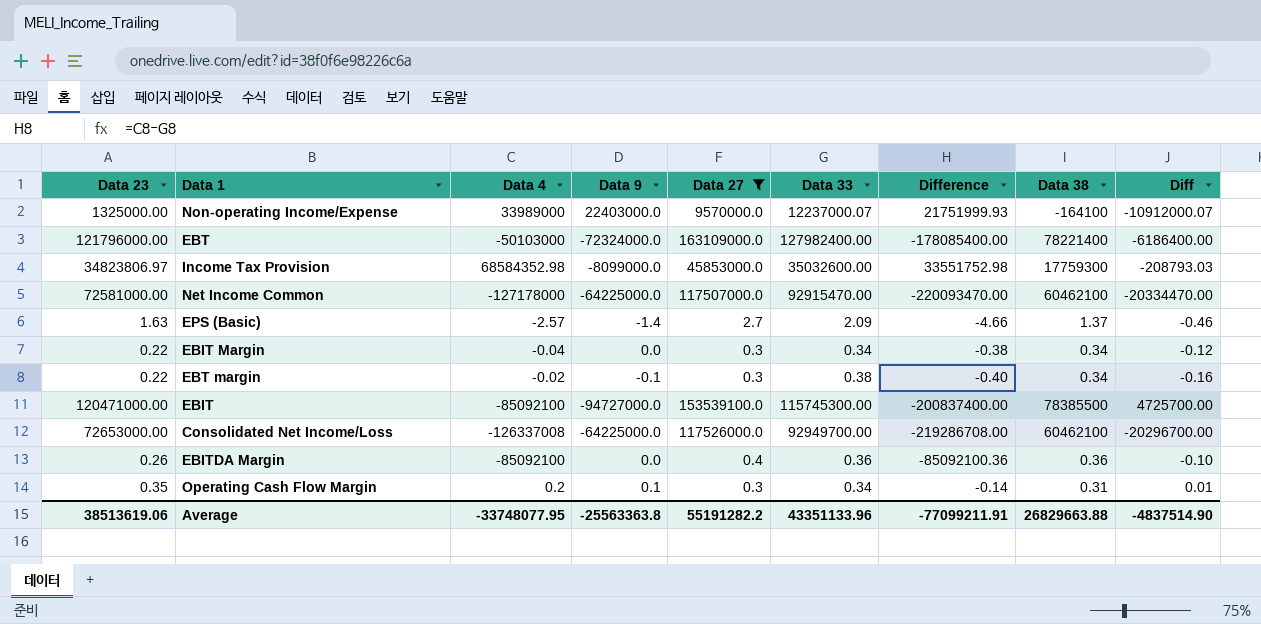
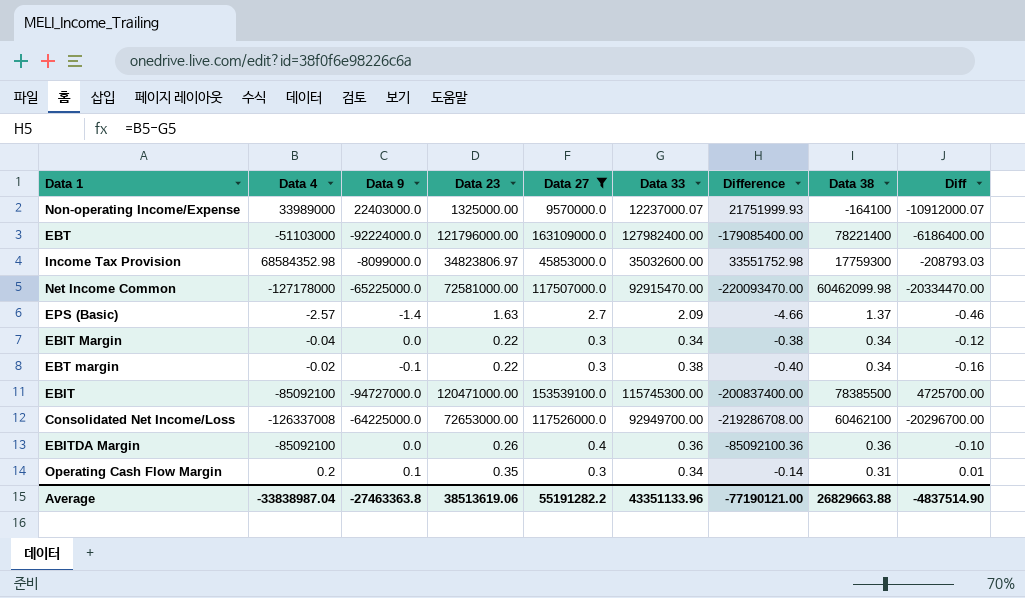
column Data 23 | position: 1 -> 4
EBT | Data 4: -50103000 -> -51103000
EBT | Data 9: -72324000.0 -> -92224000.0
EBT | Difference: -178085400.00 -> -179085400.00
Net Income Common | Data 9: -64225000.0 -> -65225000.0
Net Income Common | Data 38: 60462100 -> 60462099.98
Average | Data 4: -33748077.95 -> -33838987.04
Average | Data 9: -25563363.8 -> -27463363.8
Average | Difference: -77099211.91 -> -77190121.00

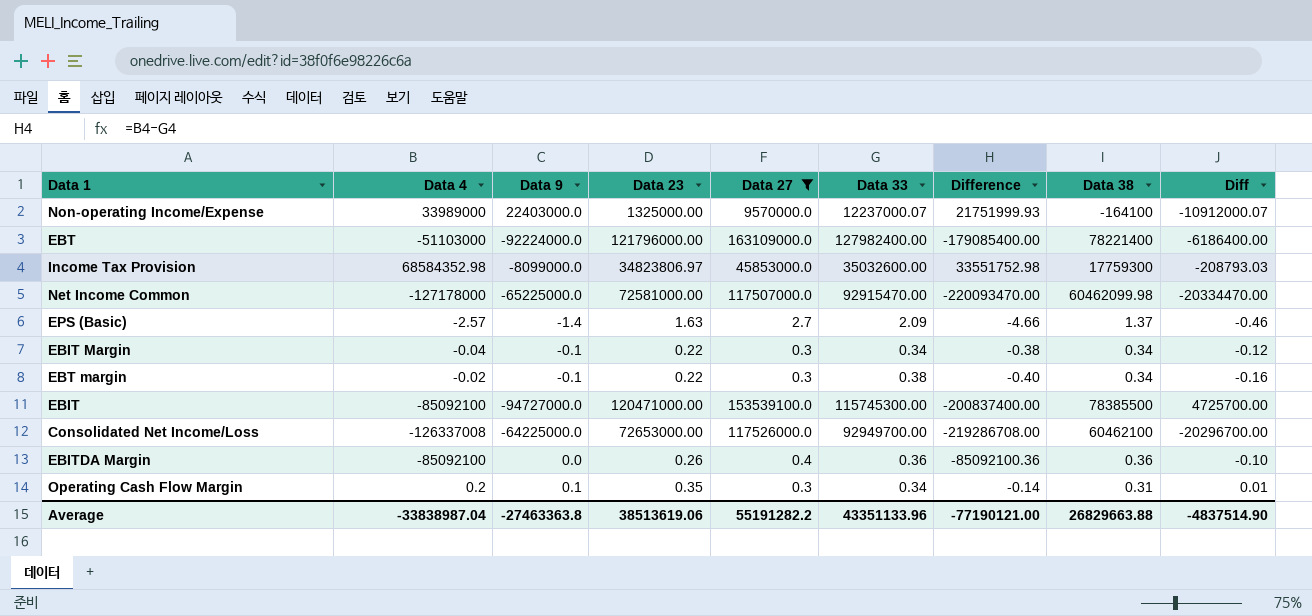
EBIT Margin | Data 9: 0.0 -> -0.1

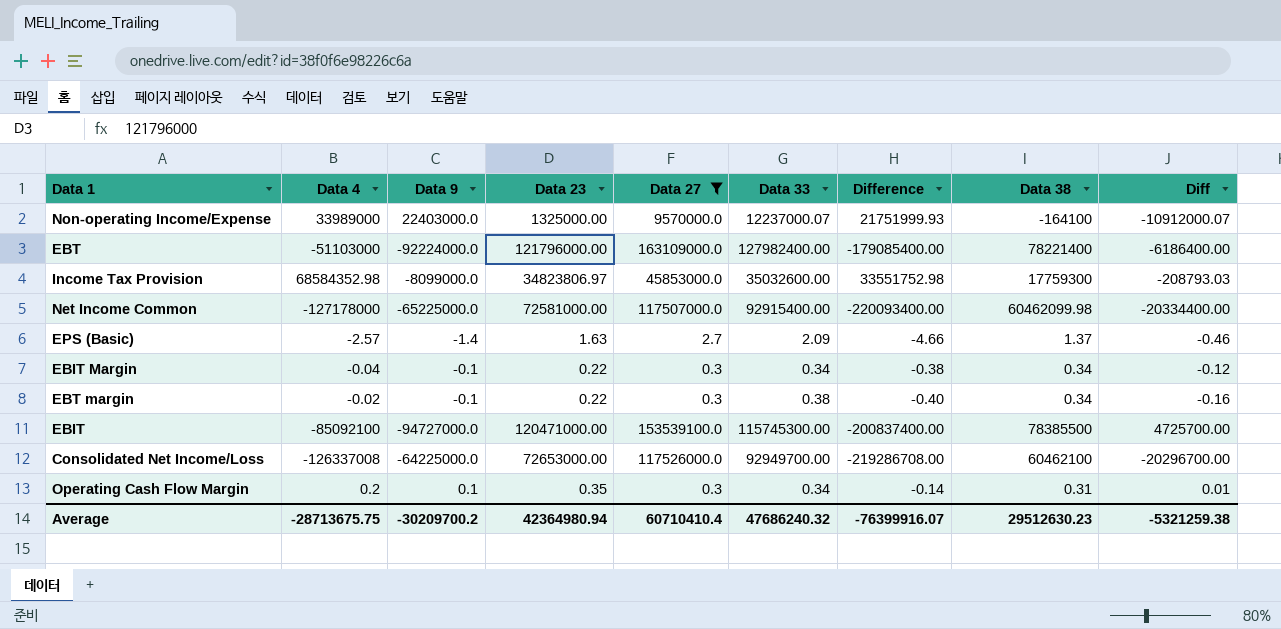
row EBITDA Margin: -85092100 | 0.0 | 0.26 | 0.4 | 0.36 | -85092100.36 | 0.36 | -0.10 -> none
Net Income Common | Data 33: 92915470.00 -> 92915400.00
Net Income Common | Difference: -220093470.00 -> -220093400.00
Net Income Common | Diff: -20334470.00 -> -20334400.00
Average | Data 4: -33838987.04 -> -28713675.75
Average | Data 9: -27463363.8 -> -30209700.2
Average | Data 23: 38513619.06 -> 42364980.94
Average | Data 27: 55191282.2 -> 60710410.4
Average | Data 33: 43351133.96 -> 47686240.32
Average | Difference: -77190121.00 -> -76399916.07
Average | Data 38: 26829663.88 -> 29512630.23
Average | Diff: -4837514.90 -> -5321259.38

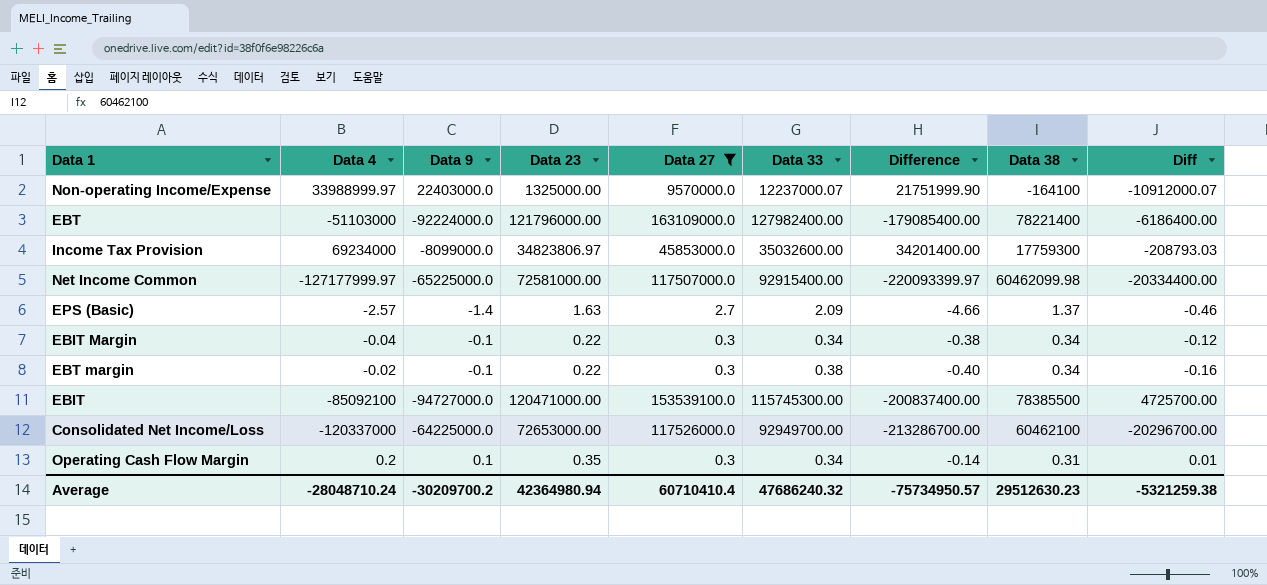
Non-operating Income/Expense | Data 4: 33989000 -> 33988999.97
Non-operating Income/Expense | Difference: 21751999.93 -> 21751999.90
Income Tax Provision | Data 4: 68584352.98 -> 69234000
Income Tax Provision | Difference: 33551752.98 -> 34201400.00
Net Income Common | Data 4: -127178000 -> -127177999.97
Net Income Common | Difference: -220093400.00 -> -220093399.97
Consolidated Net Income/Loss | Data 4: -126337008 -> -120337000
Consolidated Net Income/Loss | Difference: -219286708.00 -> -213286700.00
Average | Data 4: -28713675.75 -> -28048710.24
Average | Difference: -76399916.07 -> -75734950.57

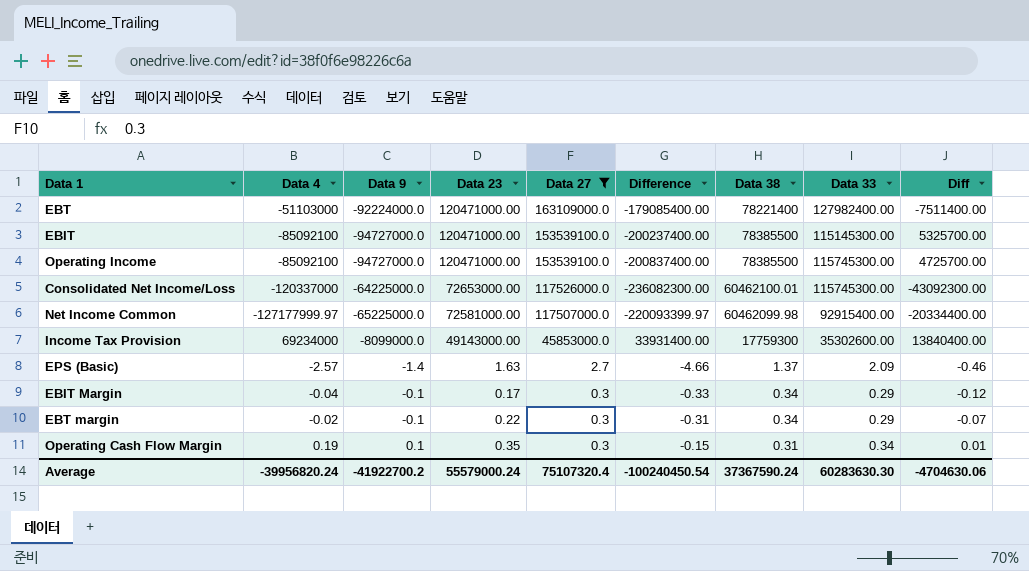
row order: none -> Data 27 descending
column Data 33 | position: 6 -> 8
row Non-operating Income/Expense: 33988999.97 | 22403000.0 | 1325000.00 | 9570000.0 | 12237000.07 | 21751999.90 | -164100 | -10912000.07 -> none
EBT | Data 23: 121796000.00 -> 120471000.00
EBT | Diff: -6186400.00 -> -7511400.00
EBIT | Difference: -200837400.00 -> -200237400.00
EBIT | Data 33: 115745300.00 -> 115145300.00
EBIT | Diff: 4725700.00 -> 5325700.00
row Operating Income: none -> -85092100 | -94727000.0 | 120471000.00 | 153539100.0 | -200837400.00 | 78385500 | 115745300.00 | 4725700.00
Consolidated Net Income/Loss | Difference: -213286700.00 -> -236082300.00
Consolidated Net Income/Loss | Data 38: 60462100 -> 60462100.01
Consolidated Net Income/Loss | Data 33: 92949700.00 -> 115745300.00
Consolidated Net Income/Loss | Diff: -20296700.00 -> -43092300.00
Income Tax Provision | Data 23: 34823806.97 -> 49143000.00
Income Tax Provision | Difference: 34201400.00 -> 33931400.00
Income Tax Provision | Data 33: 35032600.00 -> 35302600.00
Income Tax Provision | Diff: -208793.03 -> 13840400.00
EBIT Margin | Data 23: 0.22 -> 0.17
EBIT Margin | Difference: -0.38 -> -0.33
EBIT Margin | Data 33: 0.34 -> 0.29
EBT margin | Difference: -0.40 -> -0.31
EBT margin | Data 33: 0.38 -> 0.29
EBT margin | Diff: -0.16 -> -0.07
Operating Cash Flow Margin | Data 4: 0.2 -> 0.19
Operating Cash Flow Margin | Difference: -0.14 -> -0.15
Average | Data 4: -28048710.24 -> -39956820.24
Average | Data 9: -30209700.2 -> -41922700.2
Average | Data 23: 42364980.94 -> 55579000.24
Average | Data 27: 60710410.4 -> 75107320.4
Average | Difference: -75734950.57 -> -100240450.54
Average | Data 38: 29512630.23 -> 37367590.24
Average | Data 33: 47686240.32 -> 60283630.30
Average | Diff: -5321259.38 -> -4704630.06

